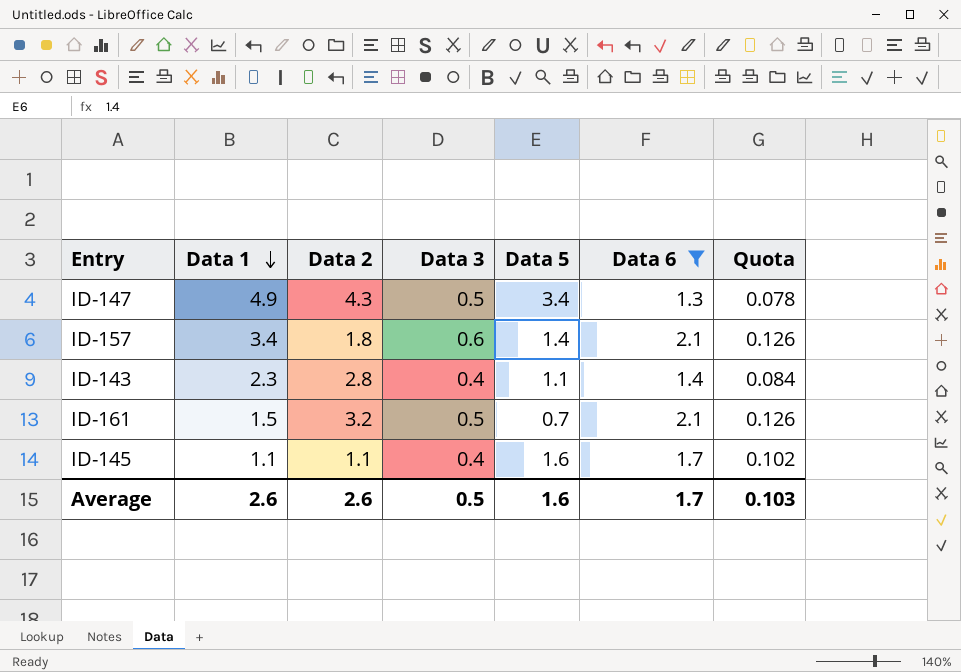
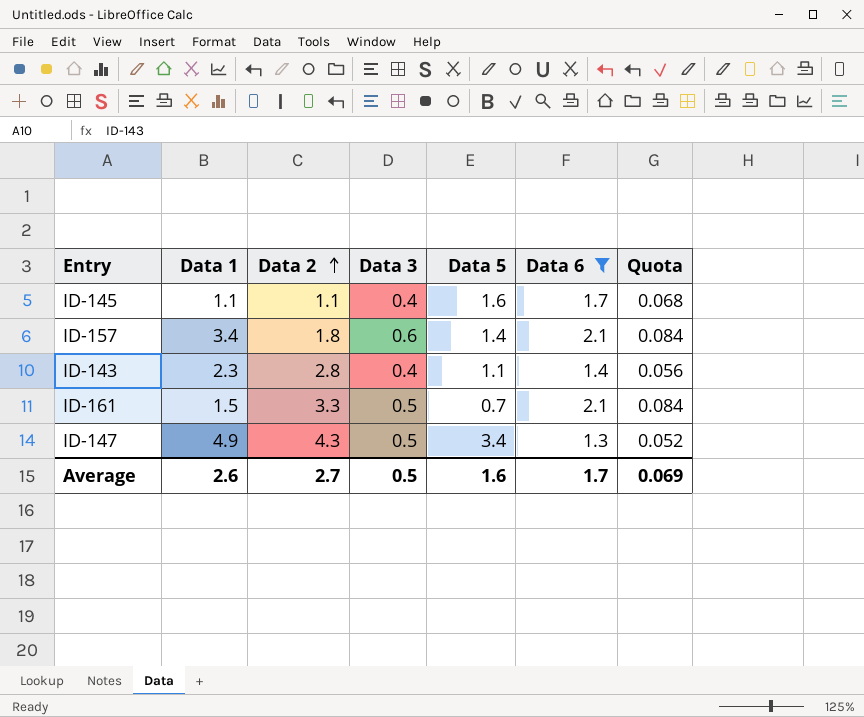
row order: Data 1 descending -> Data 2 ascending
column Quota | formula: [Data 6] * 0.06 -> [Data 6] * 0.04
ID-161 | Data 2: 3.2 -> 3.3
Average | Data 2: 2.6 -> 2.7
Average | Quota: 0.103 -> 0.069

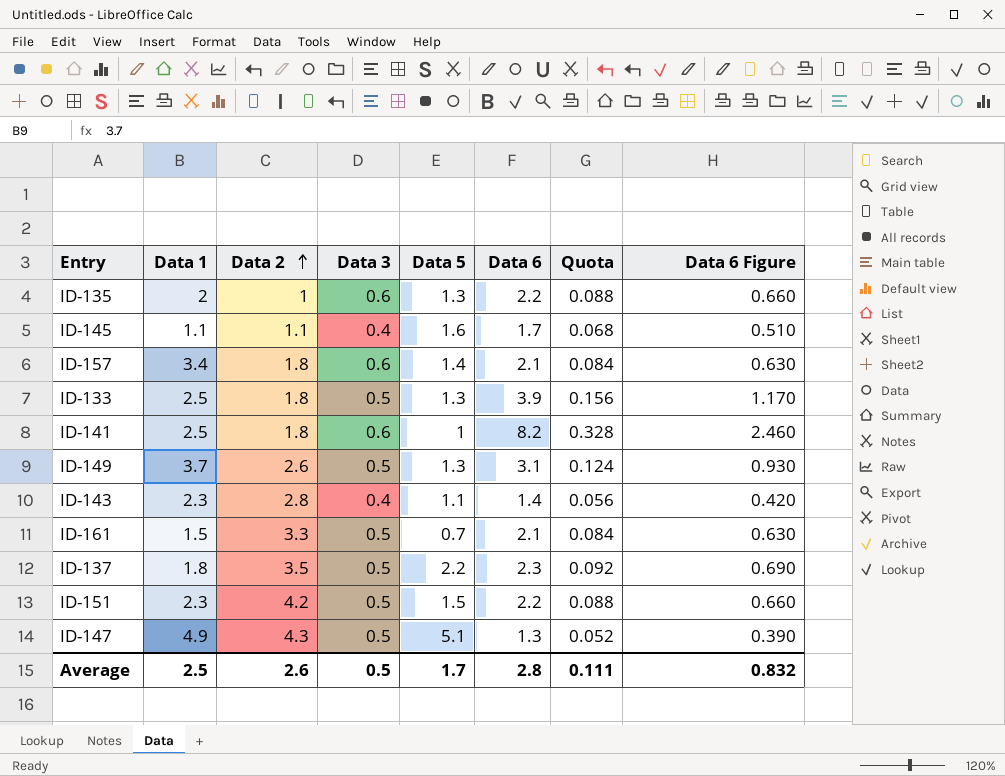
filter: Data 6 <= 2.1 -> none
column Data 6 Figure | formula: none -> [Data 6] * 0.3
ID-147 | Data 5: 3.4 -> 5.1
Average | Data 1: 2.6 -> 2.5
Average | Data 2: 2.7 -> 2.6
Average | Data 5: 1.6 -> 1.7
Average | Data 6: 1.7 -> 2.8
Average | Quota: 0.069 -> 0.111

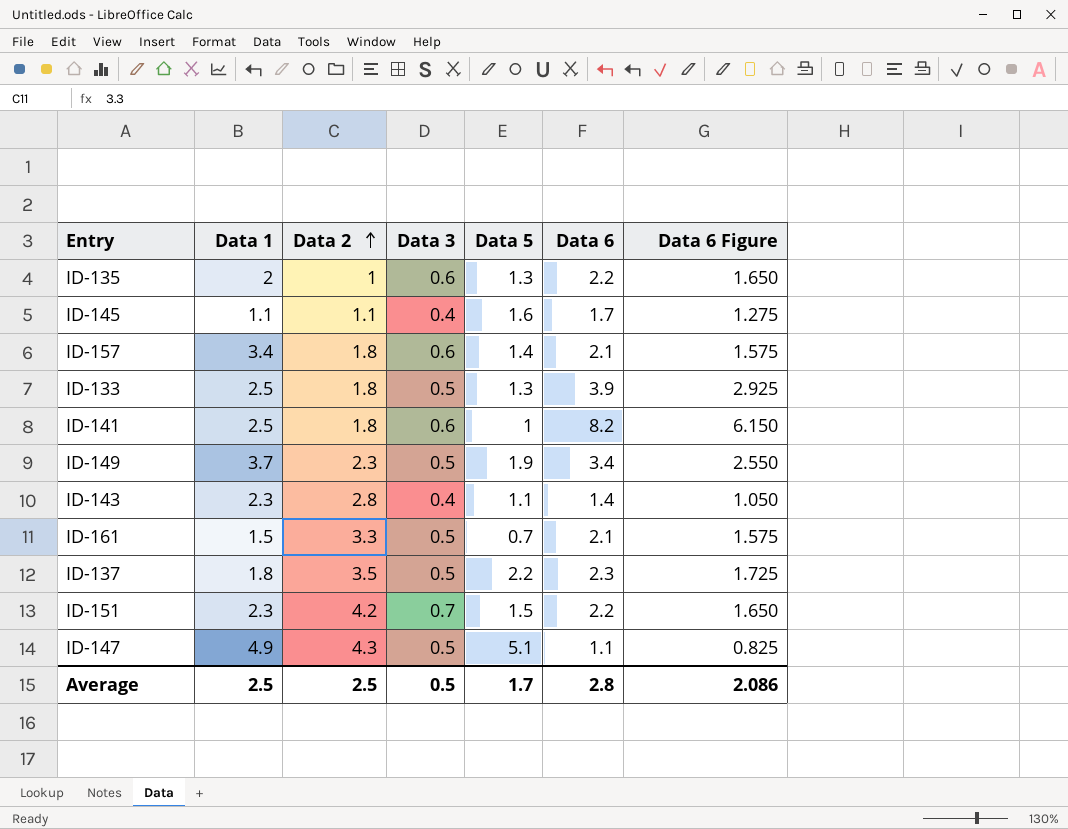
column Quota | formula: [Data 6] * 0.04 -> none
column Data 6 Figure | formula: [Data 6] * 0.3 -> [Data 6] * 0.75
ID-149 | Data 2: 2.6 -> 2.3
ID-149 | Data 5: 1.3 -> 1.9
ID-149 | Data 6: 3.1 -> 3.4
ID-151 | Data 3: 0.5 -> 0.7
ID-147 | Data 6: 1.3 -> 1.1
Average | Data 2: 2.6 -> 2.5
Average | Data 6 Figure: 0.832 -> 2.086

